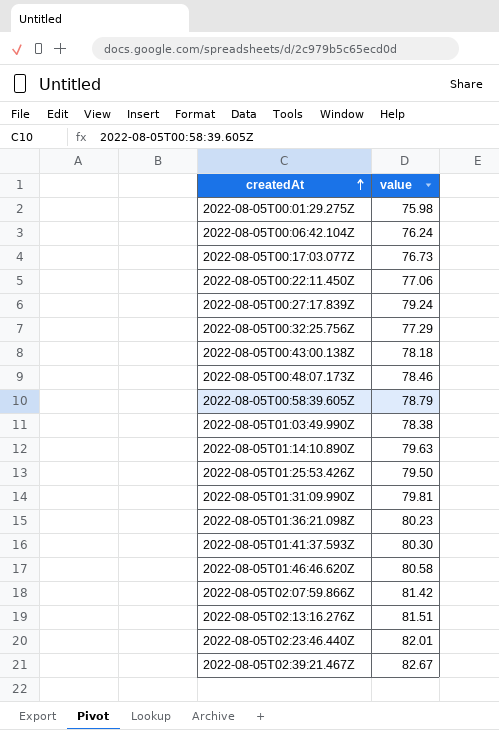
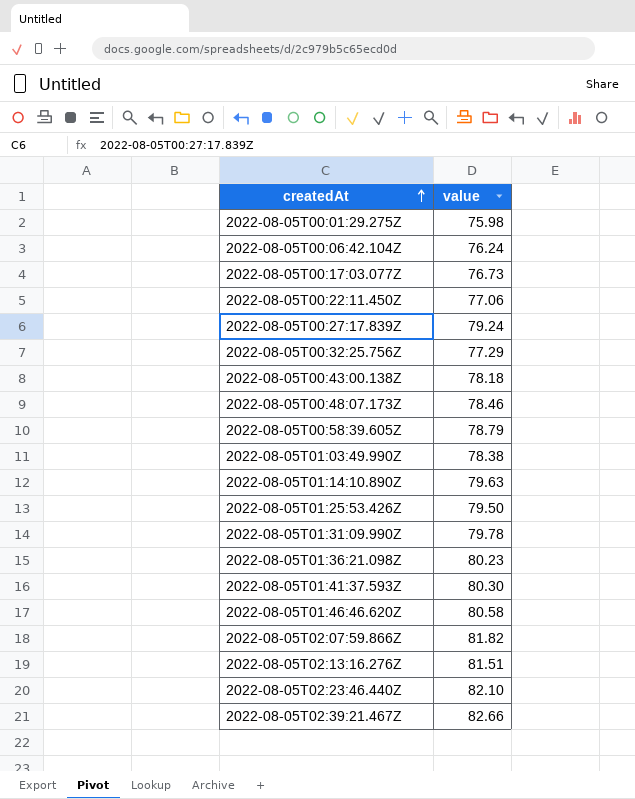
2022-08-05T01:31:09.990Z | value: 79.81 -> 79.78
2022-08-05T02:07:59.866Z | value: 81.42 -> 81.82
2022-08-05T02:23:46.440Z | value: 82.01 -> 82.10
2022-08-05T02:39:21.467Z | value: 82.67 -> 82.66

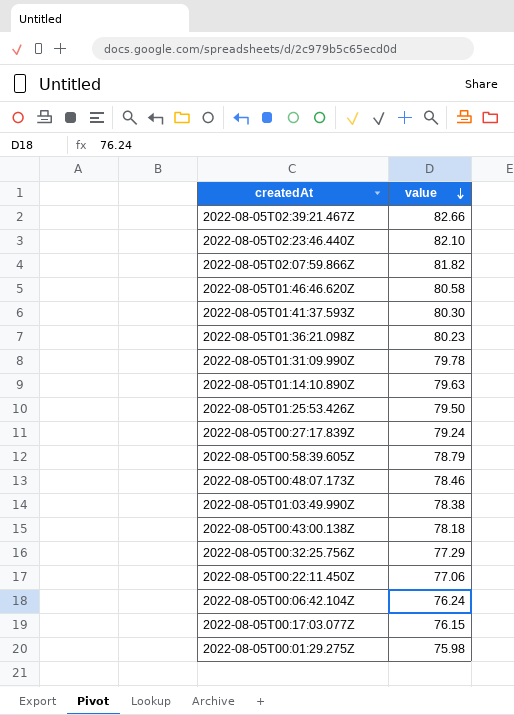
row order: createdAt ascending -> value descending
row 2022-08-05T02:13:16.276Z: 81.51 -> none
2022-08-05T00:17:03.077Z | value: 76.73 -> 76.15

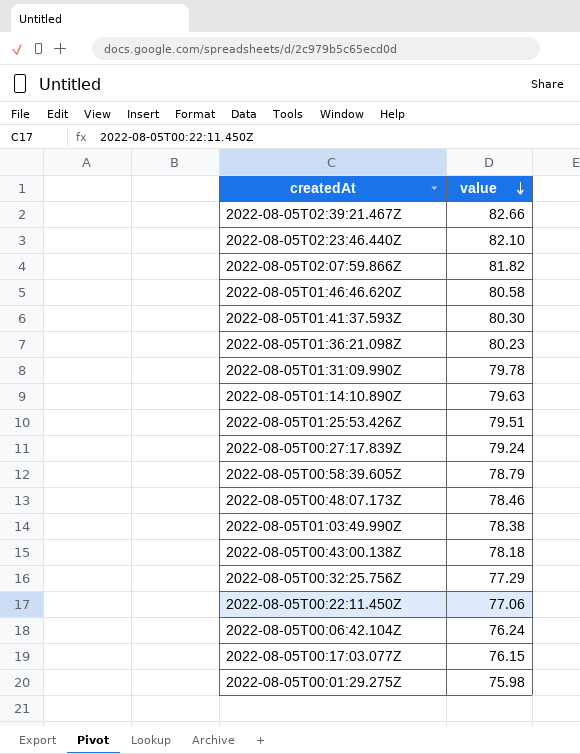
2022-08-05T01:25:53.426Z | value: 79.50 -> 79.51

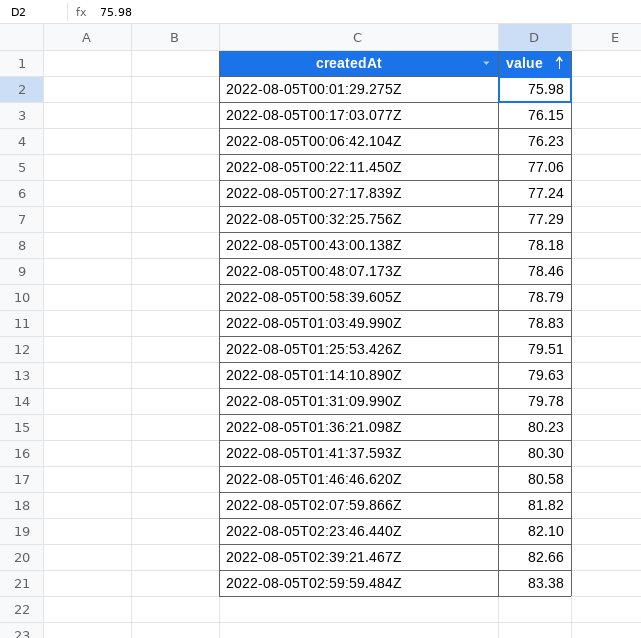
row order: value descending -> value ascending
2022-08-05T00:06:42.104Z | value: 76.24 -> 76.23
2022-08-05T00:27:17.839Z | value: 79.24 -> 77.24
2022-08-05T01:03:49.990Z | value: 78.38 -> 78.83
row 2022-08-05T02:59:59.484Z: none -> 83.38

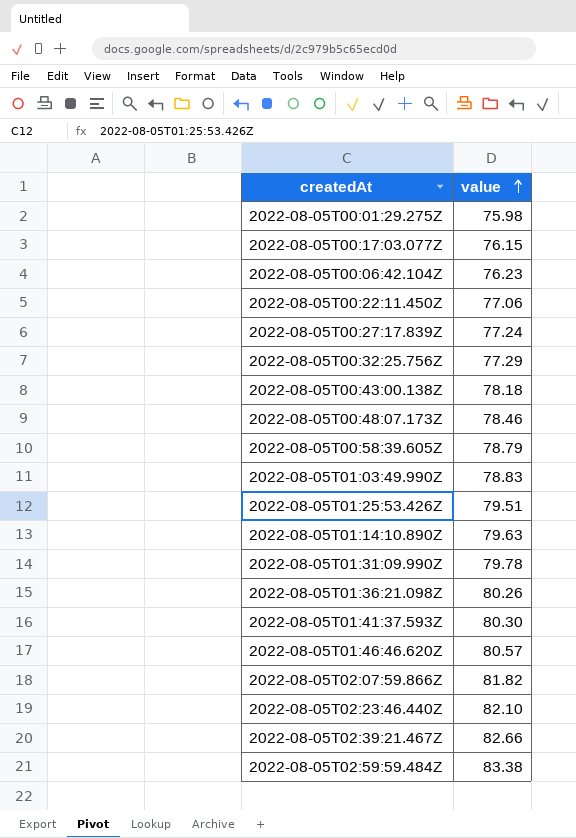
2022-08-05T01:36:21.098Z | value: 80.23 -> 80.26
2022-08-05T01:46:46.620Z | value: 80.58 -> 80.57

